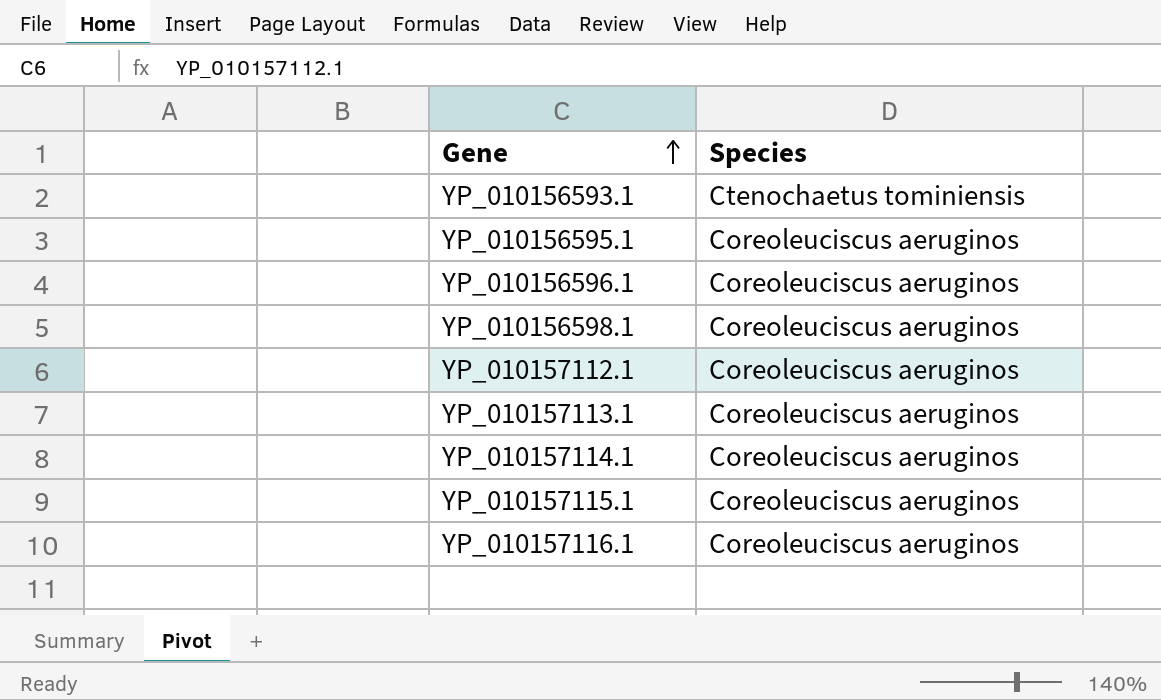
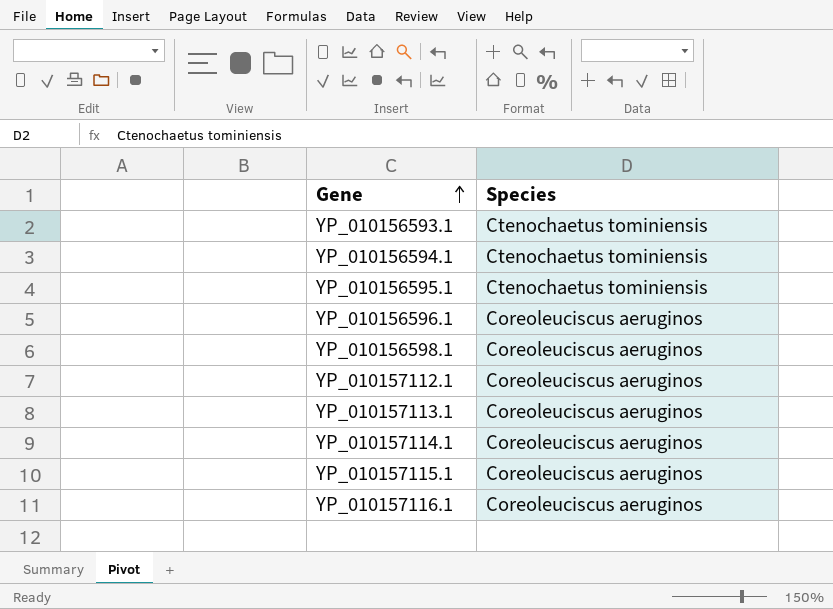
row YP_010156594.1: none -> Ctenochaetus tominiensis
YP_010156595.1 | Species: Coreoleuciscus aeruginos -> Ctenochaetus tominiensis

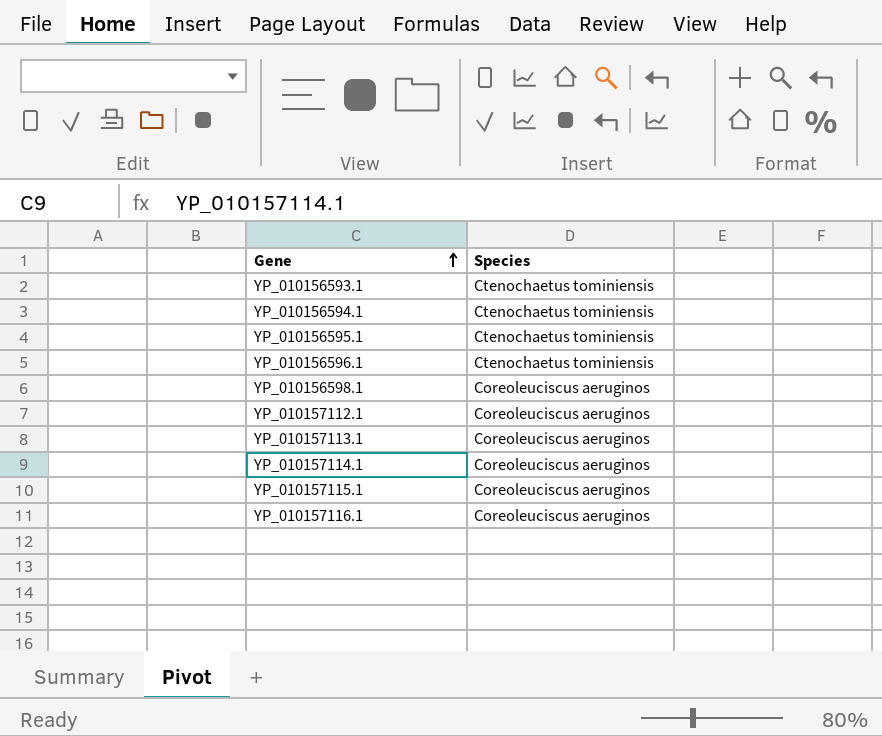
YP_010156596.1 | Species: Coreoleuciscus aeruginos -> Ctenochaetus tominiensis

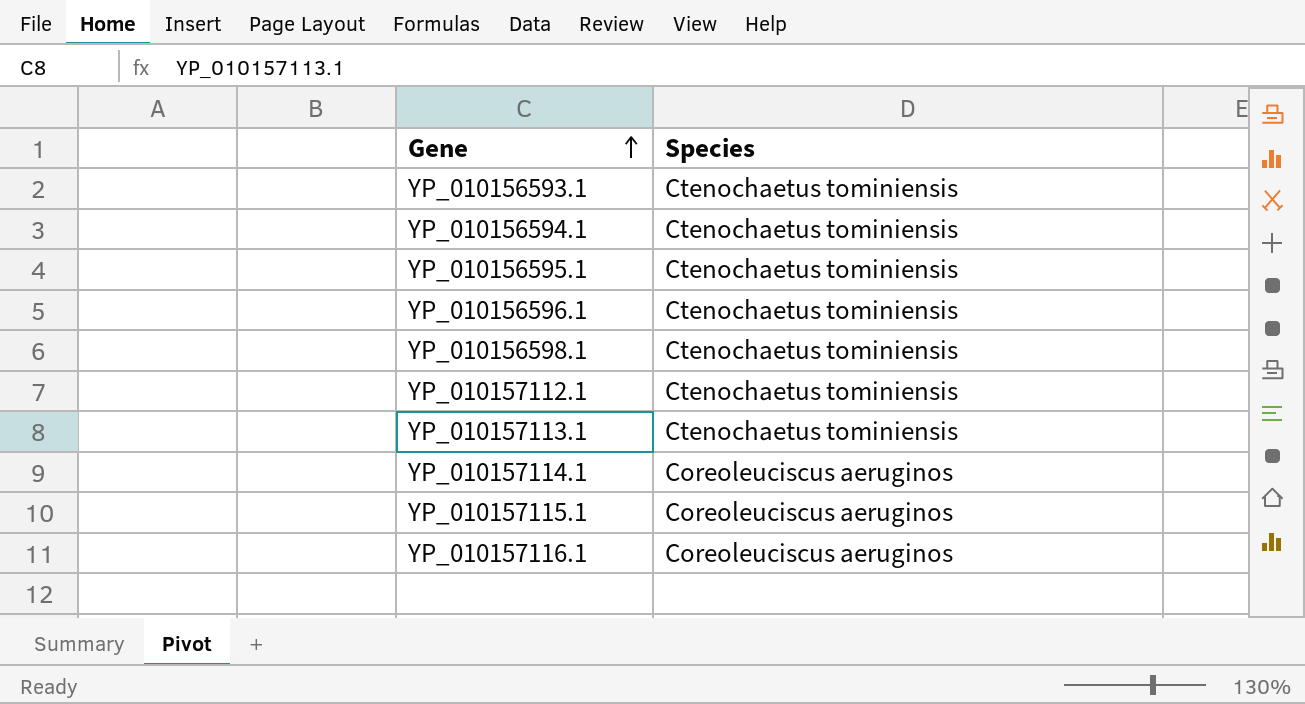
YP_010156598.1 | Species: Coreoleuciscus aeruginos -> Ctenochaetus tominiensis
YP_010157112.1 | Species: Coreoleuciscus aeruginos -> Ctenochaetus tominiensis
YP_010157113.1 | Species: Coreoleuciscus aeruginos -> Ctenochaetus tominiensis

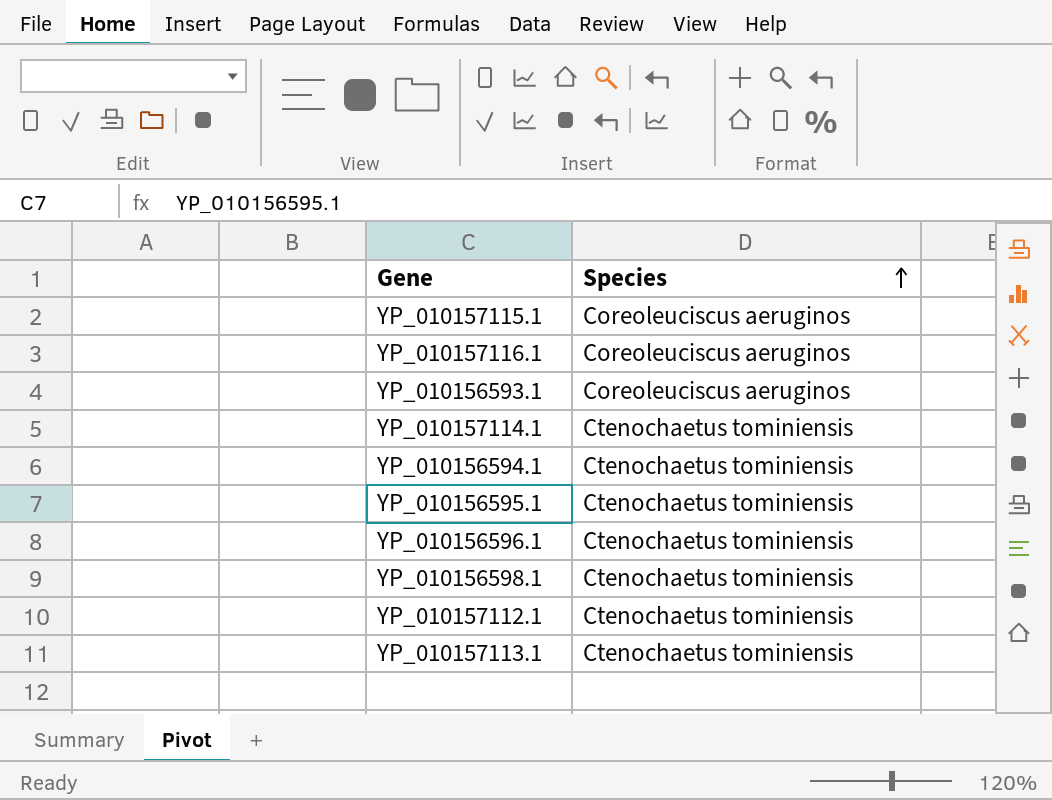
row order: Gene ascending -> Species ascending
YP_010156593.1 | Species: Ctenochaetus tominiensis -> Coreoleuciscus aeruginos
YP_010157114.1 | Species: Coreoleuciscus aeruginos -> Ctenochaetus tominiensis

